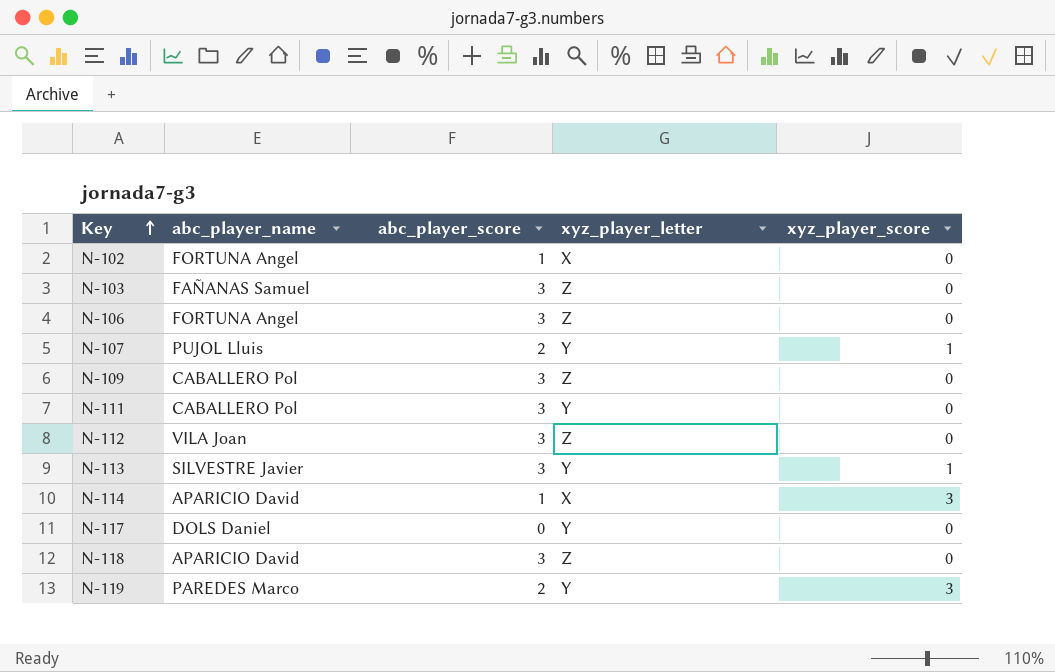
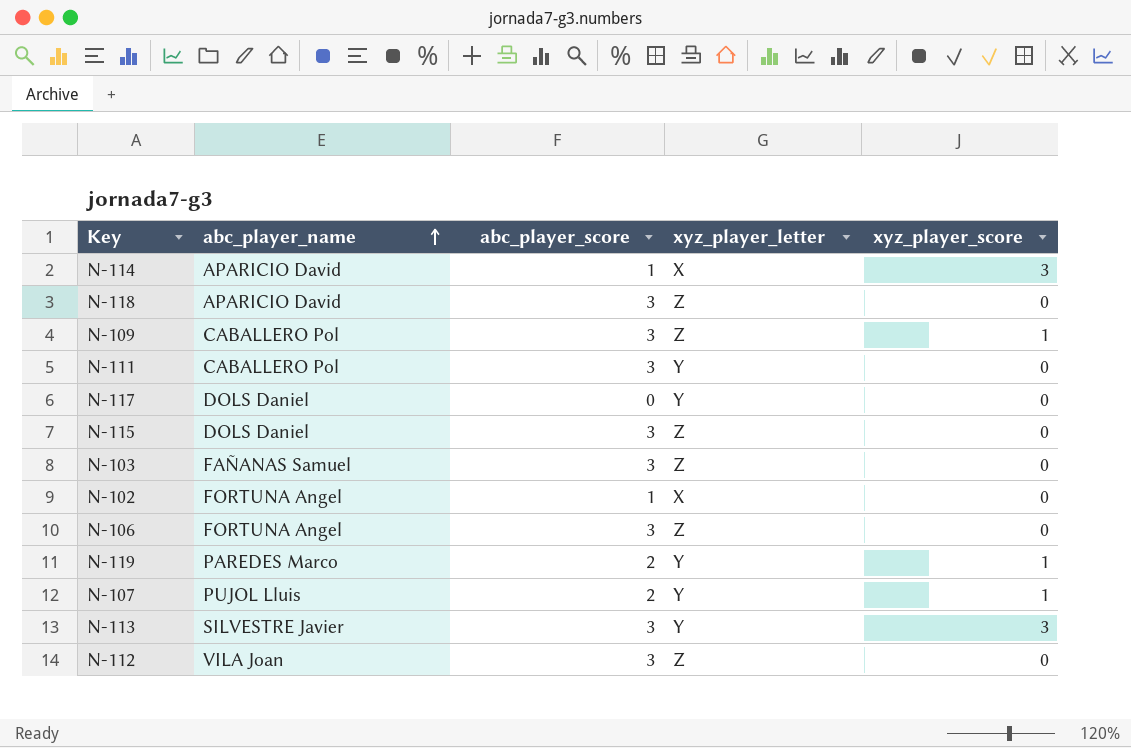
row order: Key ascending -> abc_player_name ascending
N-109 | xyz_player_score: 0 -> 1
row N-115: none -> DOLS Daniel | 3 | Z | 0
N-119 | xyz_player_score: 3 -> 1
N-113 | xyz_player_score: 1 -> 3

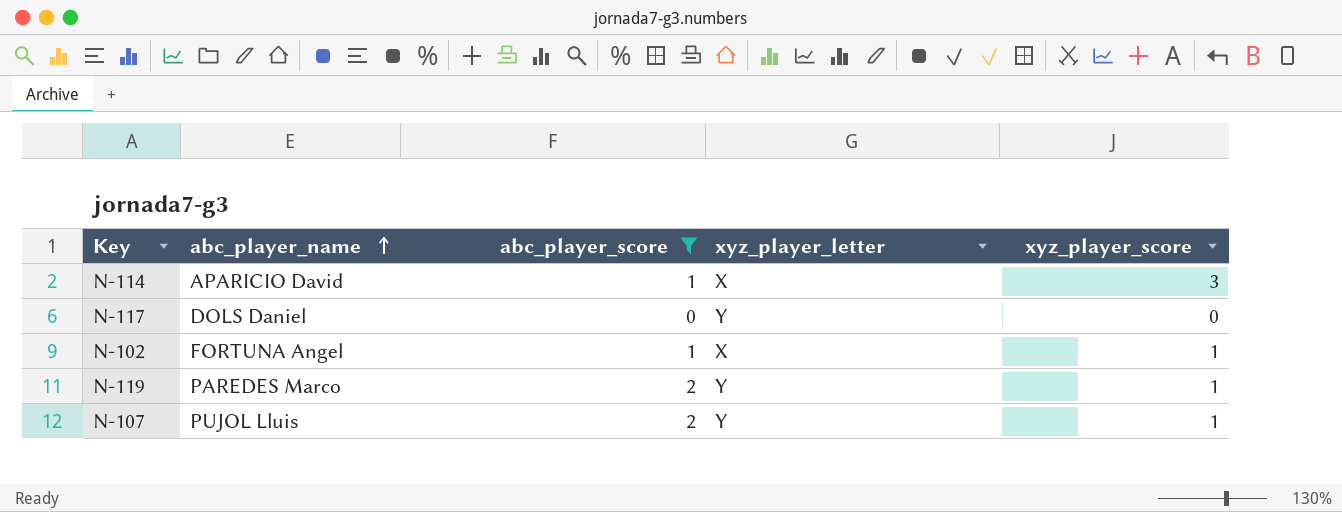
filter: none -> abc_player_score != 3
N-102 | xyz_player_score: 0 -> 1

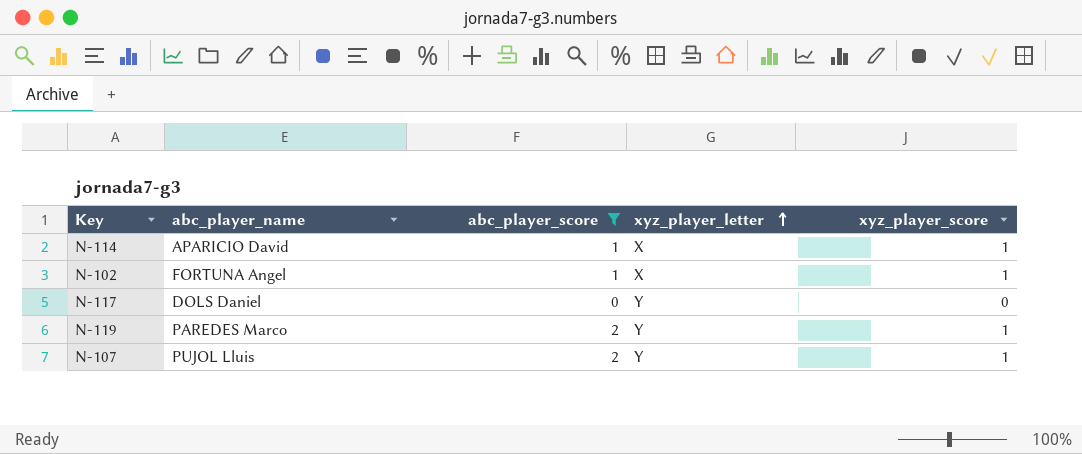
row order: abc_player_name ascending -> xyz_player_letter ascending
N-114 | xyz_player_score: 3 -> 1

